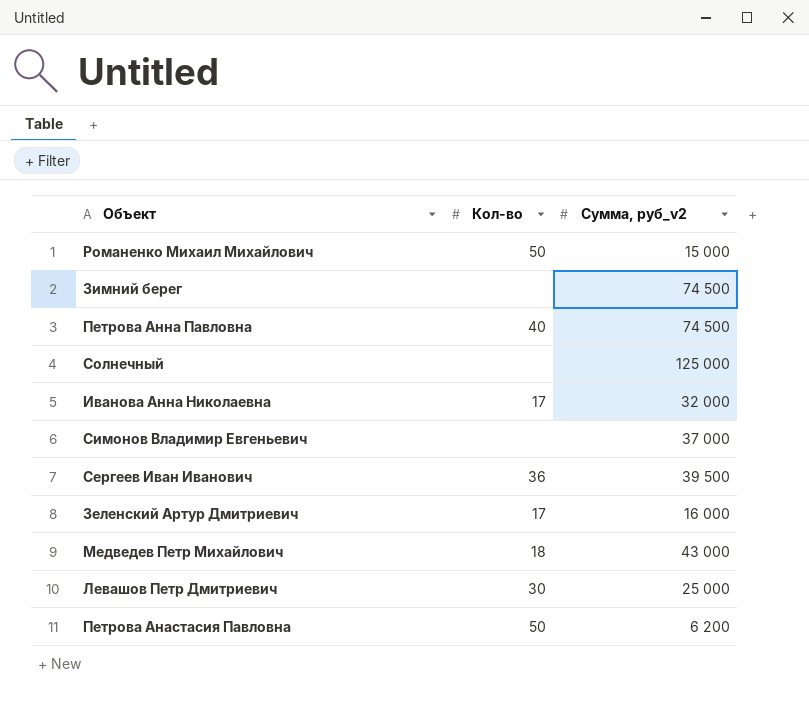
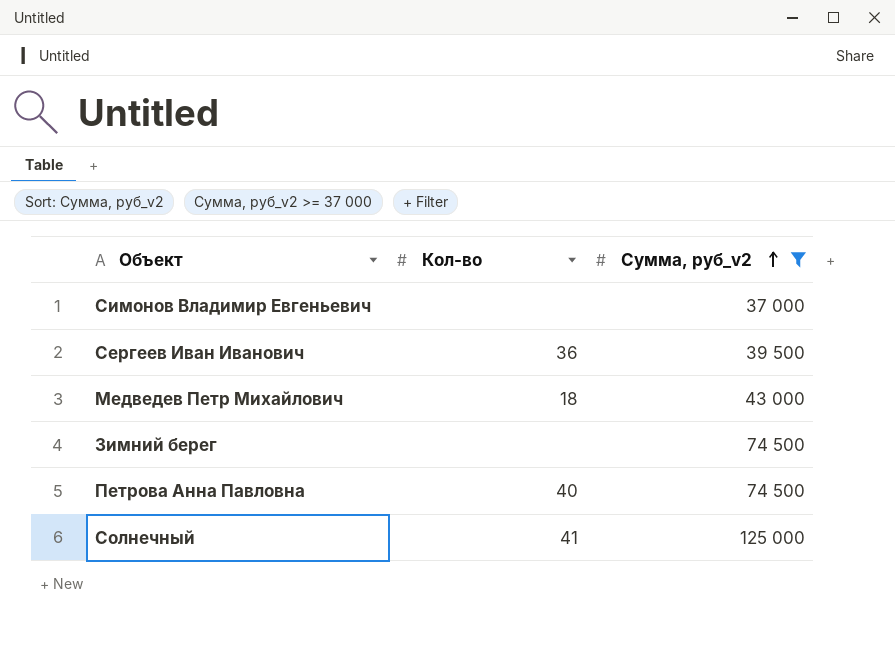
filter: none -> Сумма, руб_v2 >= 37 000
row order: none -> Сумма, руб_v2 ascending
Солнечный | Кол-во: none -> 41

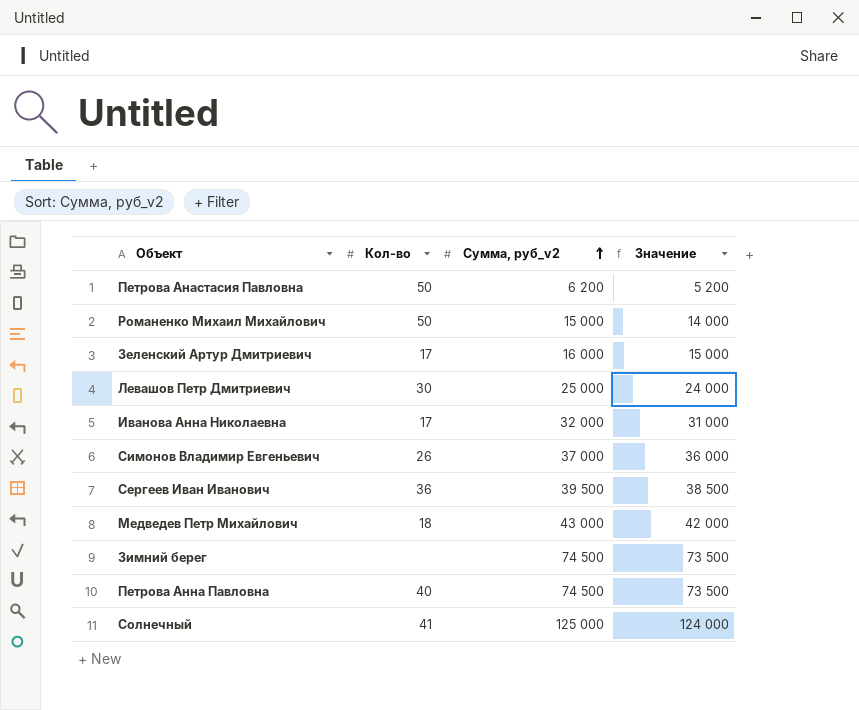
filter: Сумма, руб_v2 >= 37 000 -> none
column Значение | formula: none -> [Сумма, руб_v2] - 1000
Симонов Владимир Евгеньевич | Кол-во: none -> 26

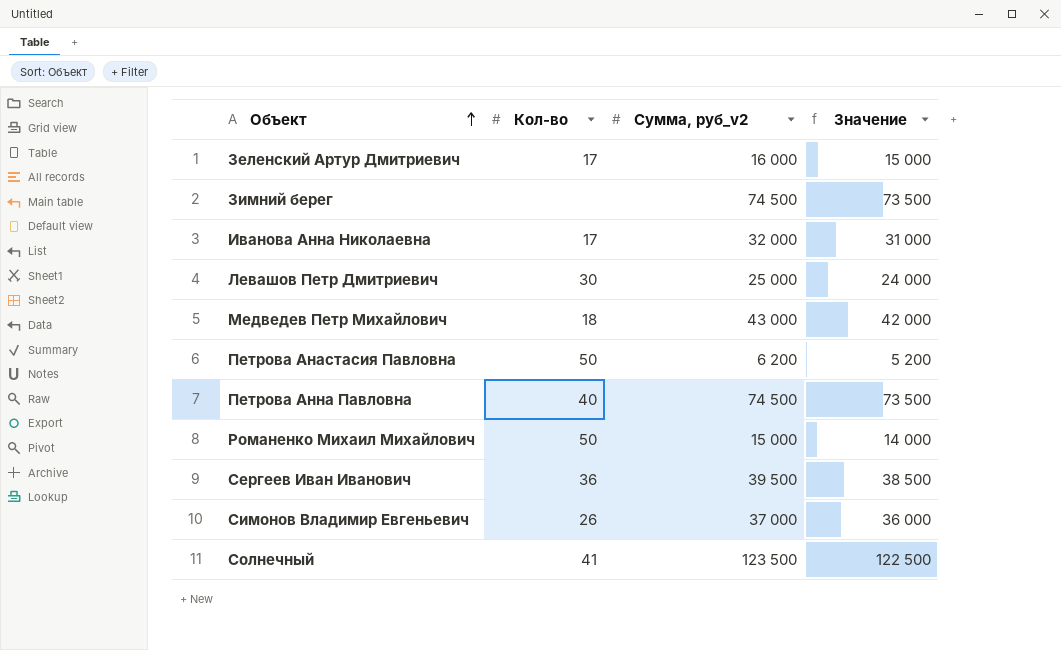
row order: Сумма, руб_v2 ascending -> Объект ascending
Солнечный | Сумма, руб_v2: 125 000 -> 123 500
Солнечный | Значение: 124 000 -> 122 500

